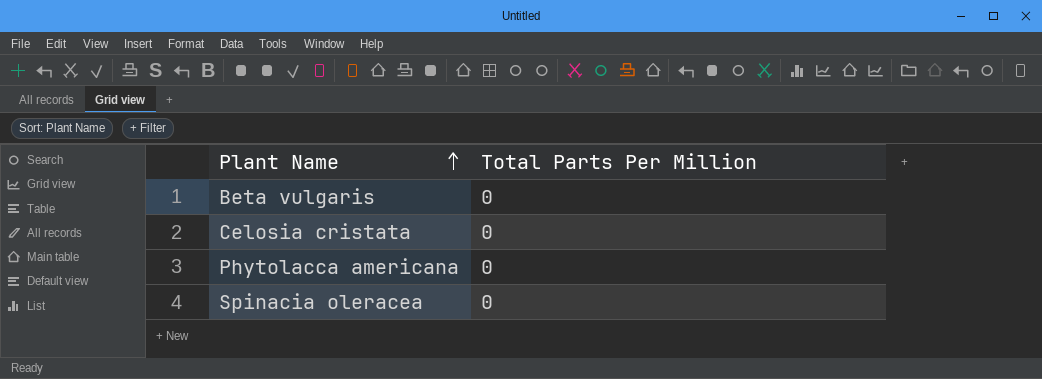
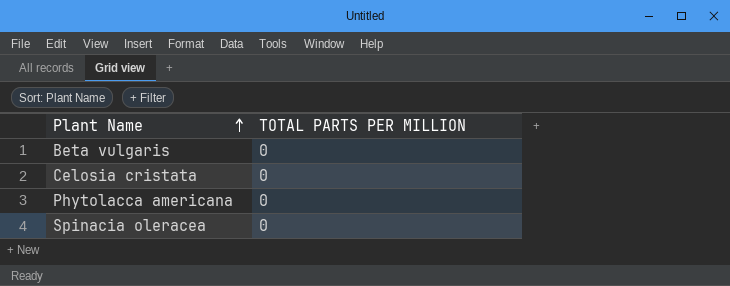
column name: Total Parts Per Million -> TOTAL PARTS PER MILLION

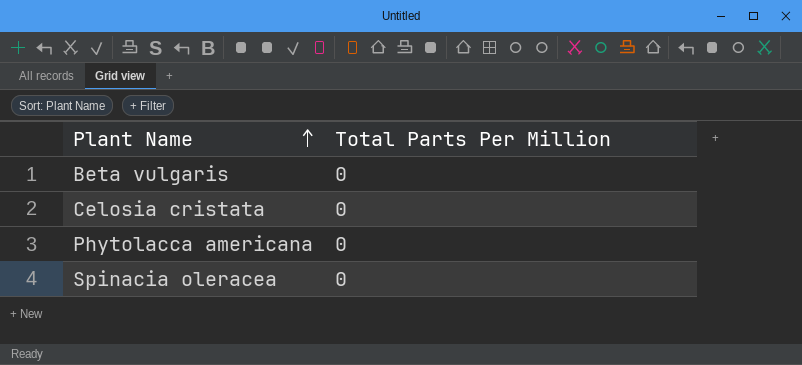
column name: TOTAL PARTS PER MILLION -> Total Parts Per Million

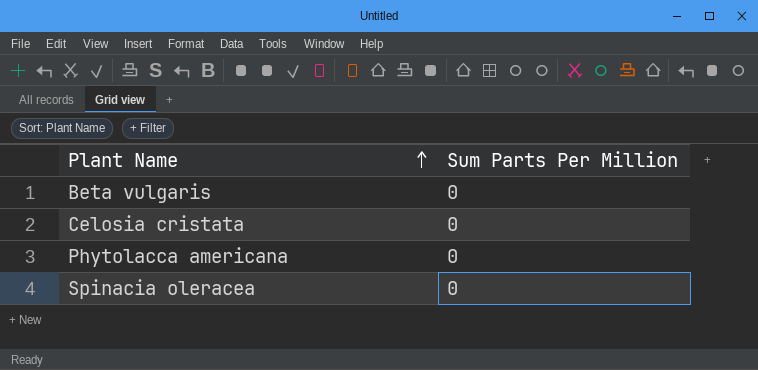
column name: Total Parts Per Million -> Sum Parts Per Million

